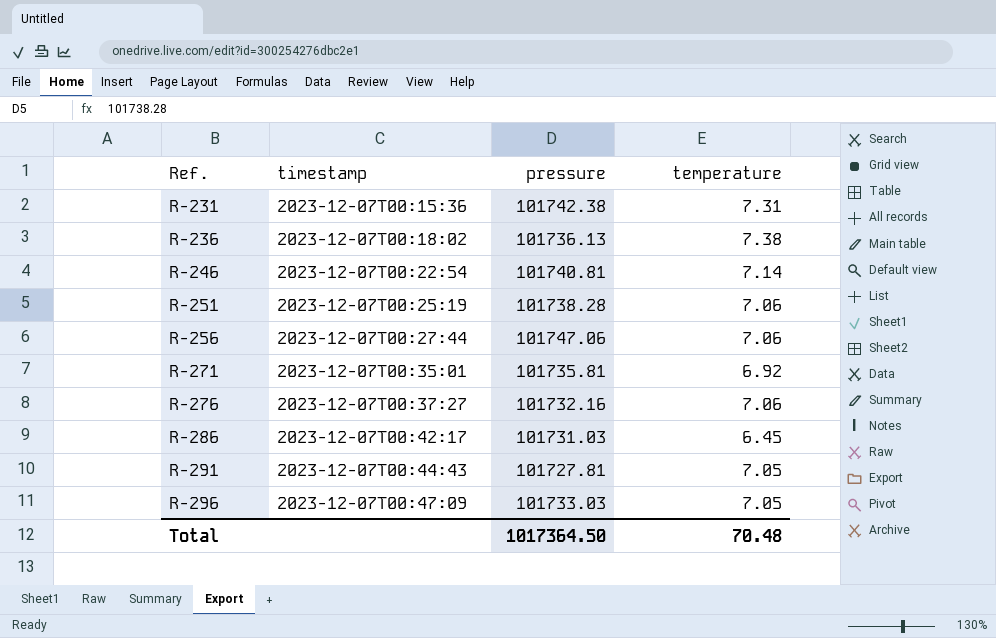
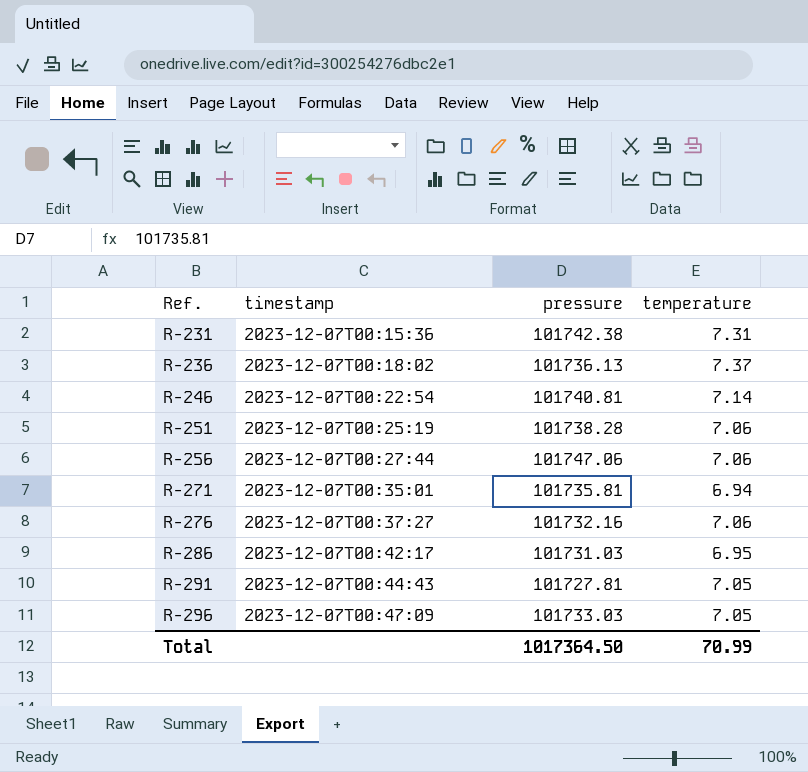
R-236 | temperature: 7.38 -> 7.37
R-271 | temperature: 6.92 -> 6.94
R-286 | temperature: 6.45 -> 6.95
Total | temperature: 70.48 -> 70.99

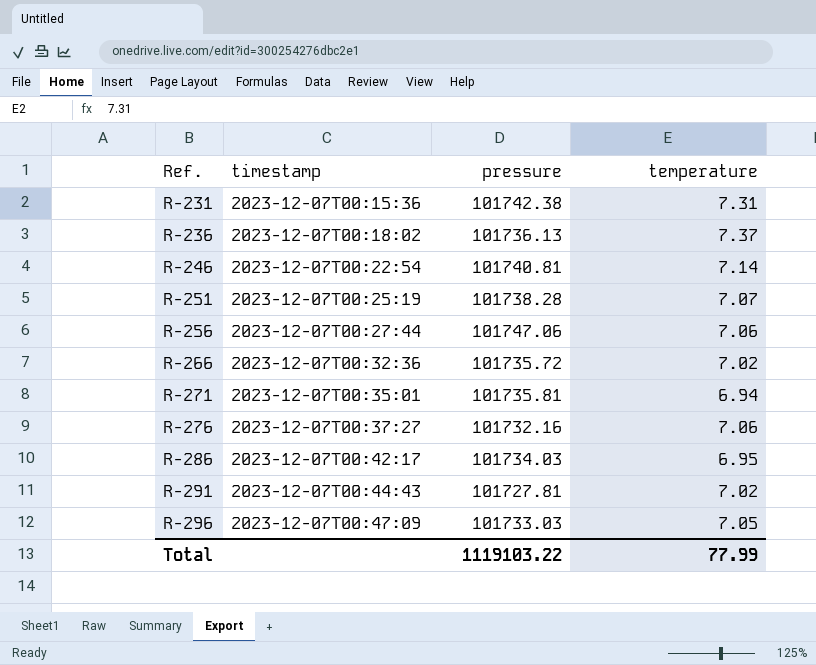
R-251 | temperature: 7.06 -> 7.07
row R-266: none -> 2023-12-07T00:32:36 | 101735.72 | 7.02
R-286 | pressure: 101731.03 -> 101734.03
R-291 | temperature: 7.05 -> 7.02
Total | pressure: 1017364.50 -> 1119103.22
Total | temperature: 70.99 -> 77.99

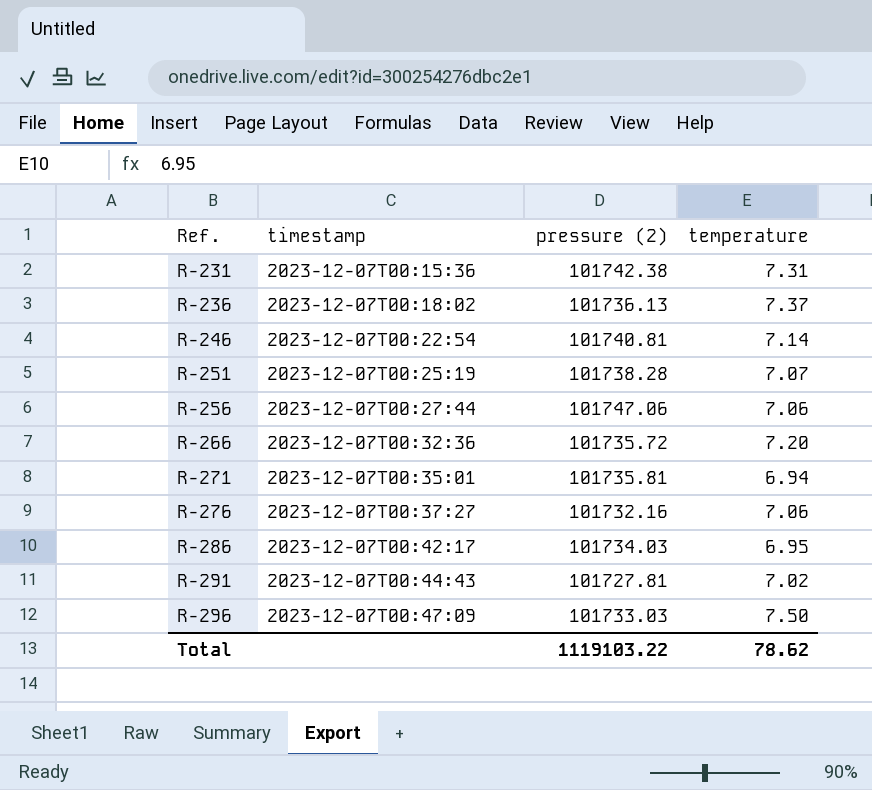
column name: pressure -> pressure (2)
R-266 | temperature: 7.02 -> 7.20
R-296 | temperature: 7.05 -> 7.50
Total | temperature: 77.99 -> 78.62

